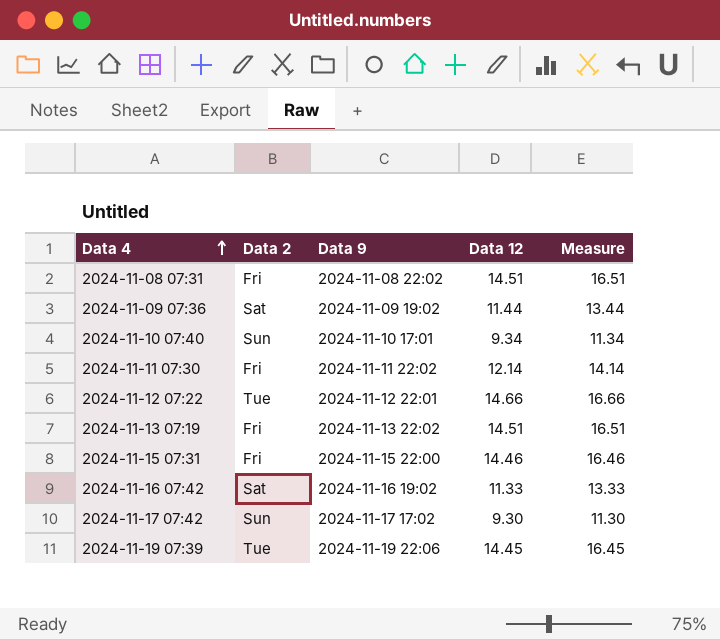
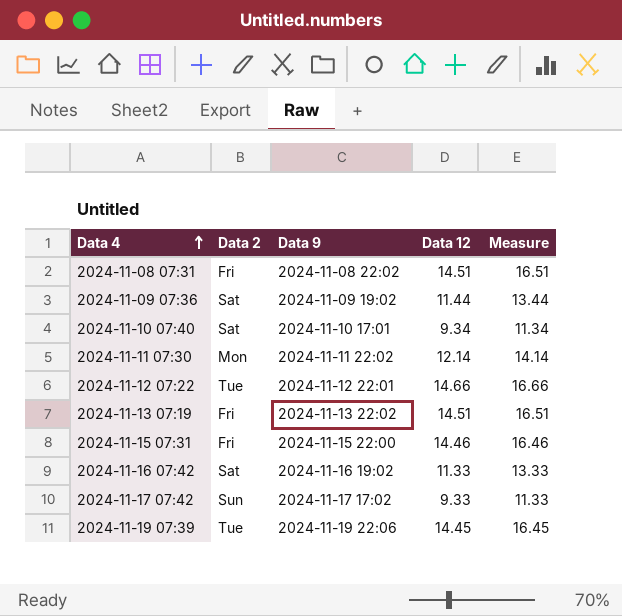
2024-11-10 07:40 | Data 2: Sun -> Sat
2024-11-11 07:30 | Data 2: Fri -> Mon
2024-11-17 07:42 | Data 12: 9.30 -> 9.33
2024-11-17 07:42 | Measure: 11.30 -> 11.33

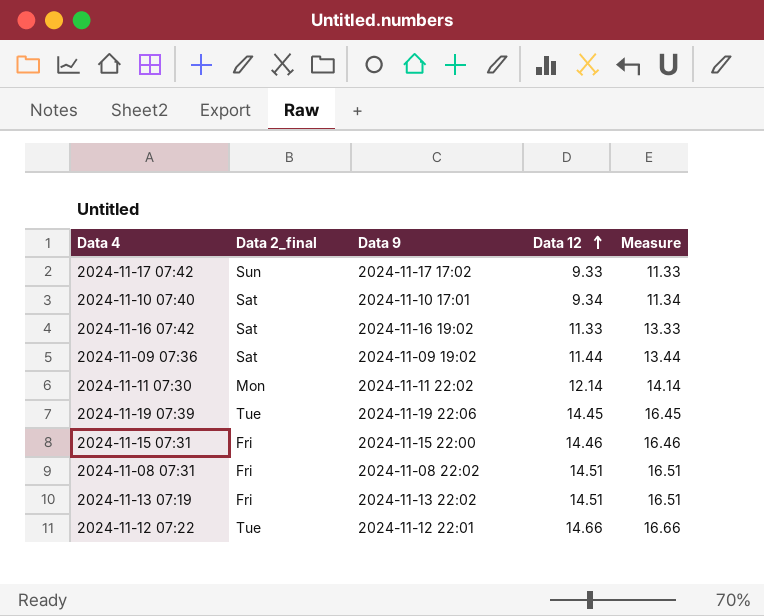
row order: Data 4 ascending -> Data 12 ascending
column name: Data 2 -> Data 2_final

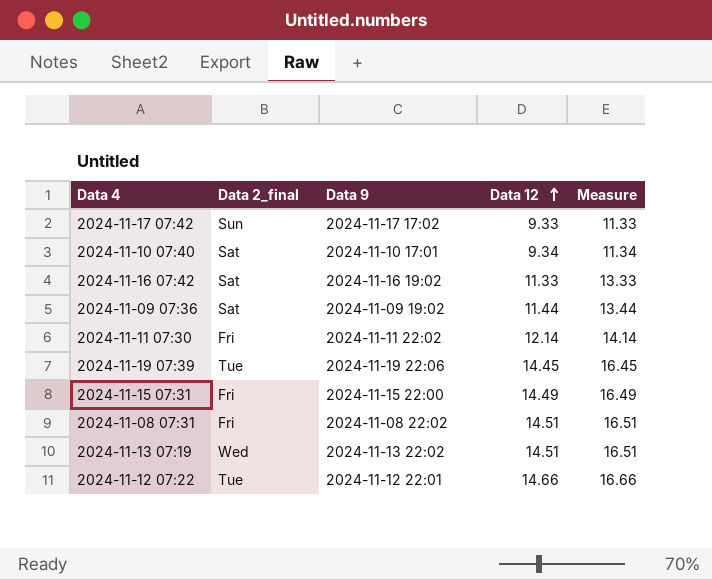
2024-11-11 07:30 | Data 2_final: Mon -> Fri
2024-11-15 07:31 | Data 12: 14.46 -> 14.49
2024-11-15 07:31 | Measure: 16.46 -> 16.49
2024-11-13 07:19 | Data 2_final: Fri -> Wed

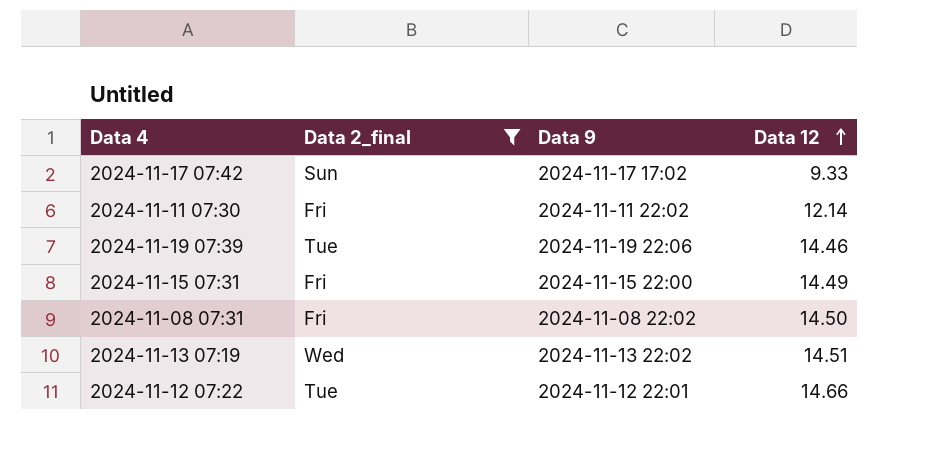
filter: none -> Data 2_final != Sat
column Measure | formula: [Data 12] + 2 -> none
2024-11-19 07:39 | Data 12: 14.45 -> 14.46
2024-11-08 07:31 | Data 12: 14.51 -> 14.50

